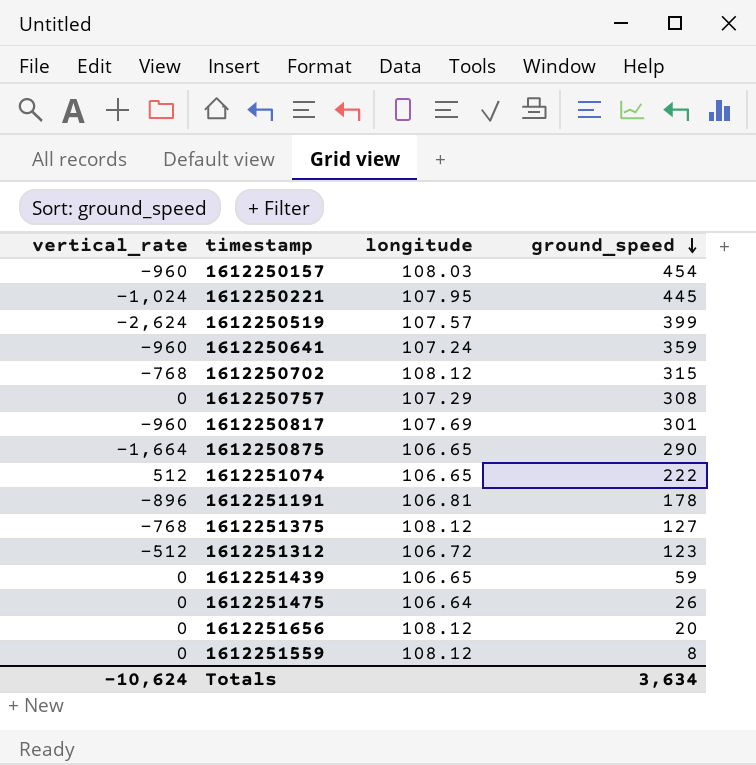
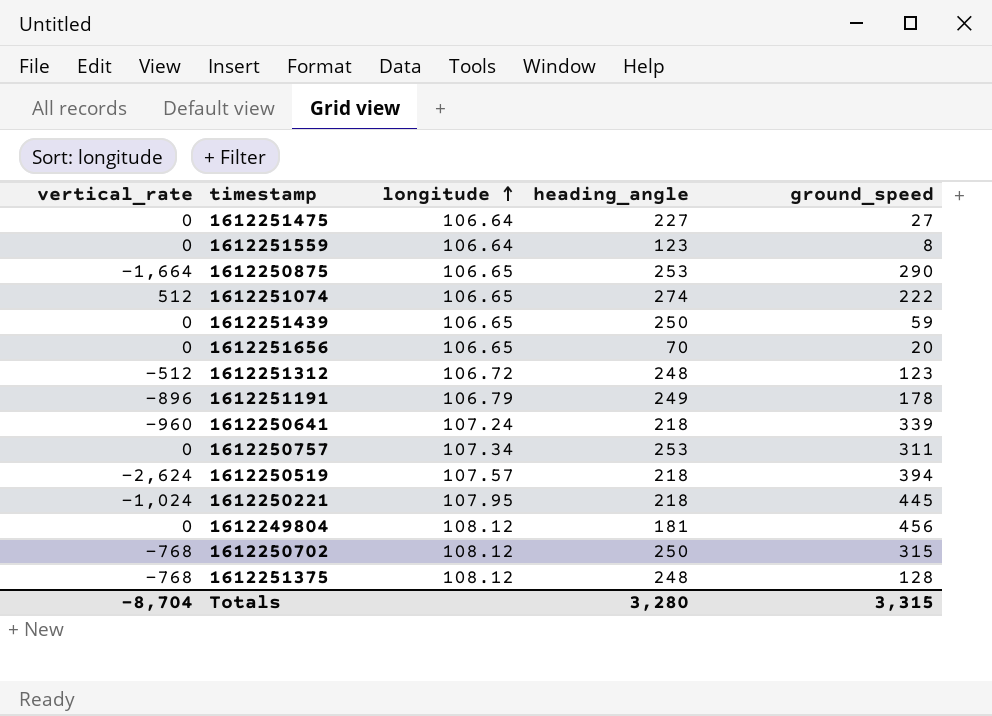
row order: ground_speed descending -> longitude ascending
column heading_angle | position: none -> 4
row 1612250157: -960 | 108.03 | 454 -> none
row 1612250817: -960 | 107.69 | 301 -> none
1612251475 | ground_speed: 26 -> 27
1612251559 | longitude: 108.12 -> 106.64
1612251656 | longitude: 108.12 -> 106.65
1612251191 | longitude: 106.81 -> 106.79
1612250641 | ground_speed: 359 -> 339
1612250757 | longitude: 107.29 -> 107.34
1612250757 | ground_speed: 308 -> 311
1612250519 | ground_speed: 399 -> 394
row 1612249804: none -> 0 | 108.12 | 181 | 456
1612251375 | ground_speed: 127 -> 128
Totals | vertical_rate: -10,624 -> -8,704
Totals | ground_speed: 3,634 -> 3,315

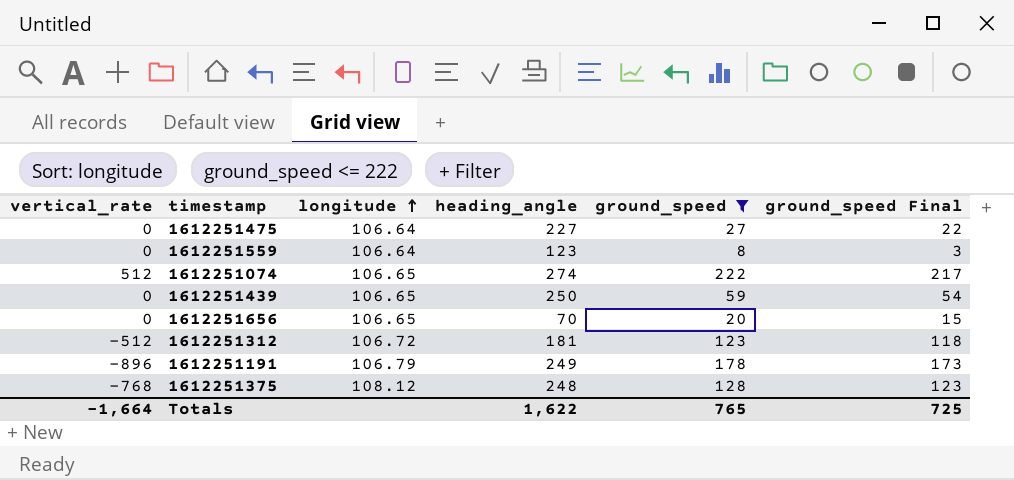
filter: none -> ground_speed <= 222
column ground_speed Final | formula: none -> [ground_speed] - 5
1612251312 | heading_angle: 248 -> 181
Totals | vertical_rate: -8,704 -> -1,664
Totals | heading_angle: 3,280 -> 1,622
Totals | ground_speed: 3,315 -> 765

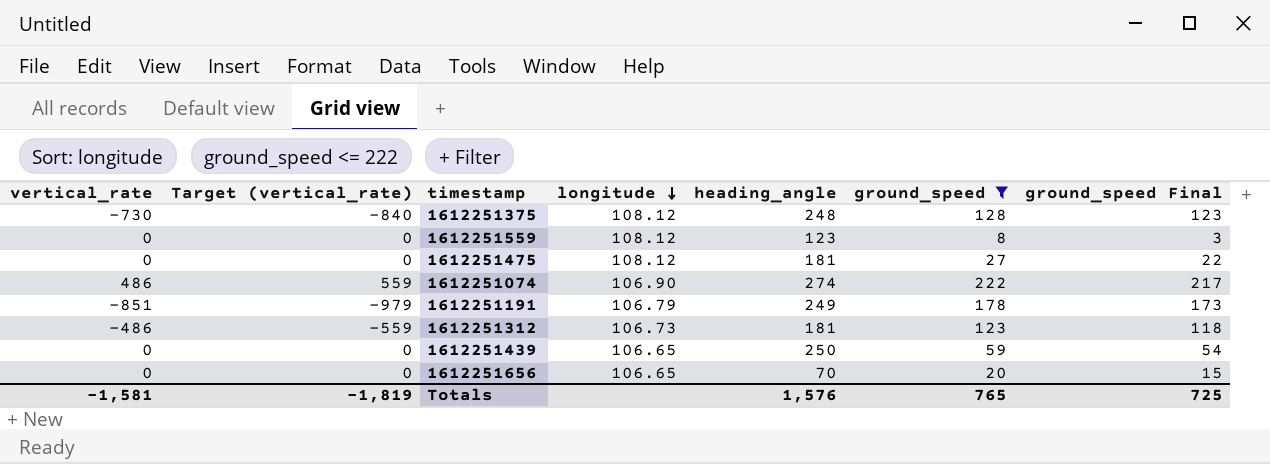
row order: longitude ascending -> longitude descending
column Target (vertical_rate) | formula: none -> [vertical_rate] * 1.15
1612251375 | vertical_rate: -768 -> -730
1612251559 | longitude: 106.64 -> 108.12
1612251475 | longitude: 106.64 -> 108.12
1612251475 | heading_angle: 227 -> 181
1612251074 | vertical_rate: 512 -> 486
1612251074 | longitude: 106.65 -> 106.90
1612251191 | vertical_rate: -896 -> -851
1612251312 | vertical_rate: -512 -> -486
1612251312 | longitude: 106.72 -> 106.73
Totals | vertical_rate: -1,664 -> -1,581
Totals | heading_angle: 1,622 -> 1,576

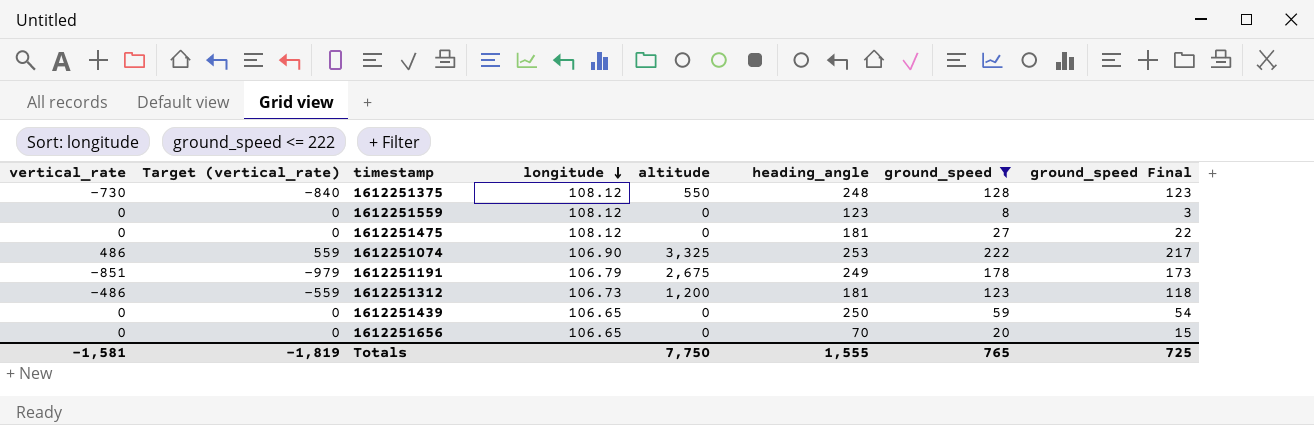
column altitude | position: none -> 5
1612251074 | heading_angle: 274 -> 253
Totals | heading_angle: 1,576 -> 1,555

